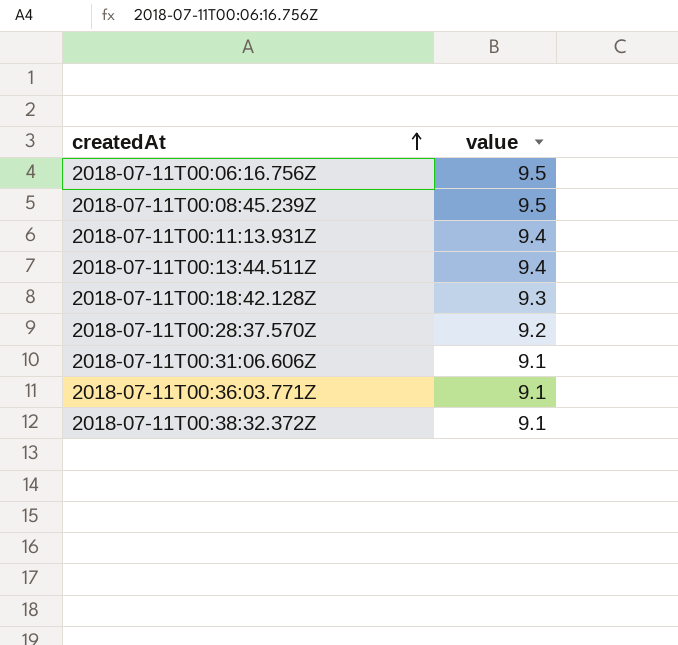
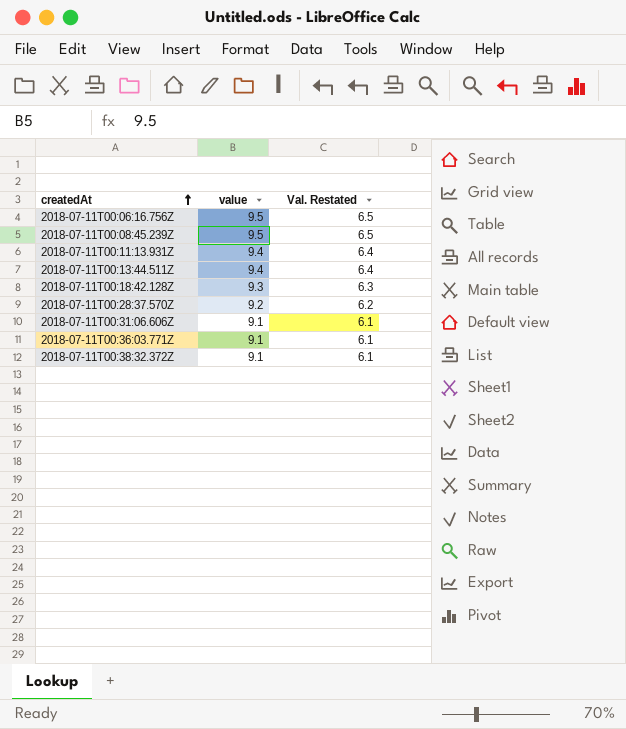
column Val. Restated | formula: none -> [value] - 3

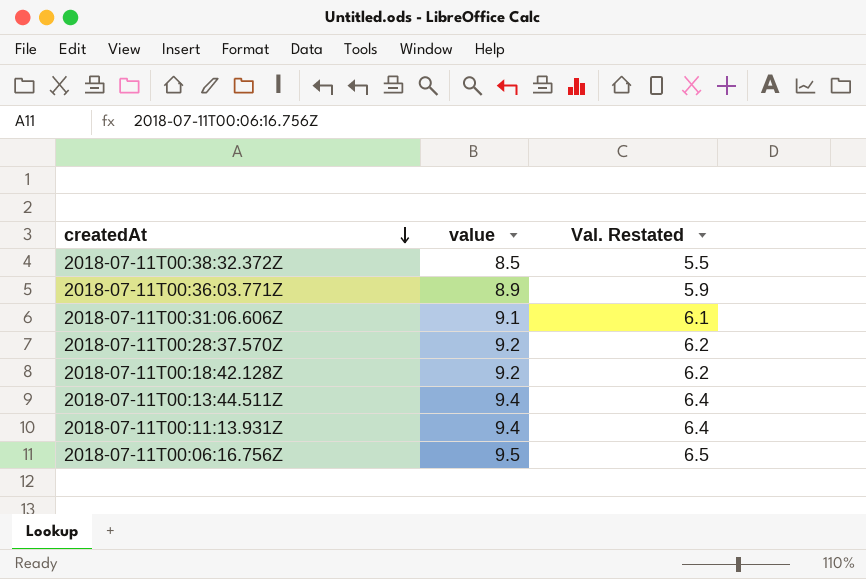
row order: createdAt ascending -> createdAt descending
row 2018-07-11T00:08:45.239Z: 9.5 | 6.5 -> none
2018-07-11T00:38:32.372Z | value: 9.1 -> 8.5
2018-07-11T00:38:32.372Z | Val. Restated: 6.1 -> 5.5
2018-07-11T00:36:03.771Z | value: 9.1 -> 8.9
2018-07-11T00:36:03.771Z | Val. Restated: 6.1 -> 5.9
2018-07-11T00:18:42.128Z | value: 9.3 -> 9.2
2018-07-11T00:18:42.128Z | Val. Restated: 6.3 -> 6.2

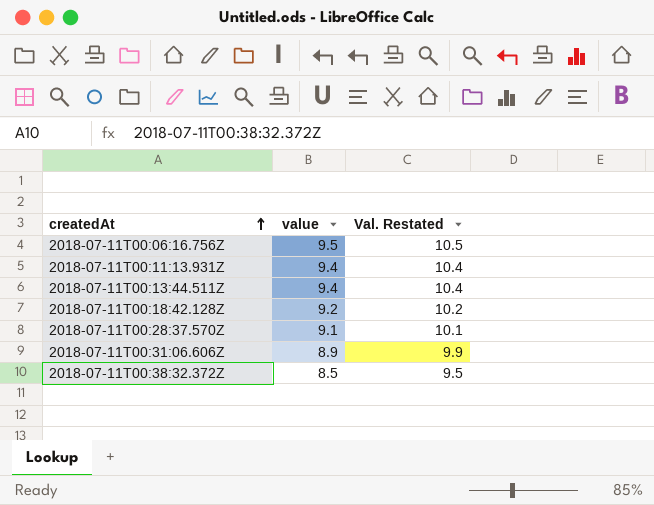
row order: createdAt descending -> createdAt ascending
column Val. Restated | formula: [value] - 3 -> [value] + 1
row 2018-07-11T00:36:03.771Z: 8.9 | 5.9 -> none
2018-07-11T00:28:37.570Z | value: 9.2 -> 9.1
2018-07-11T00:31:06.606Z | value: 9.1 -> 8.9

